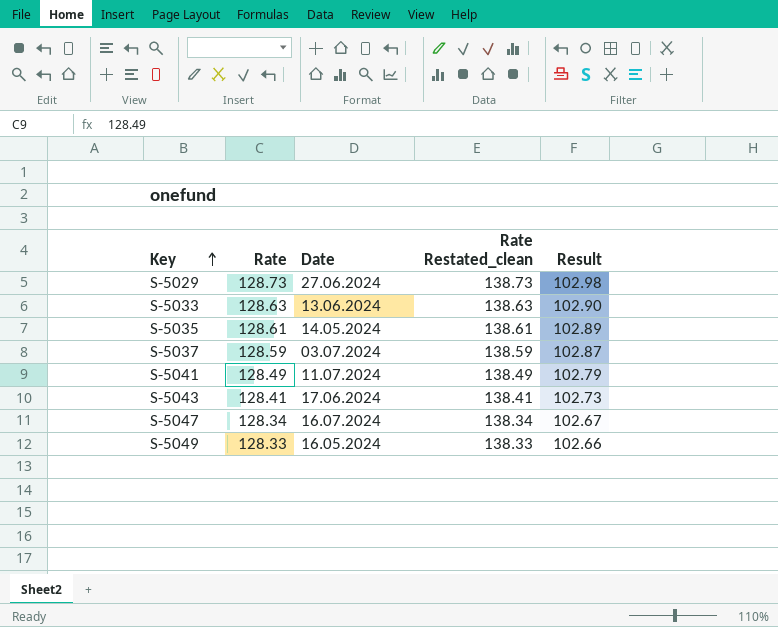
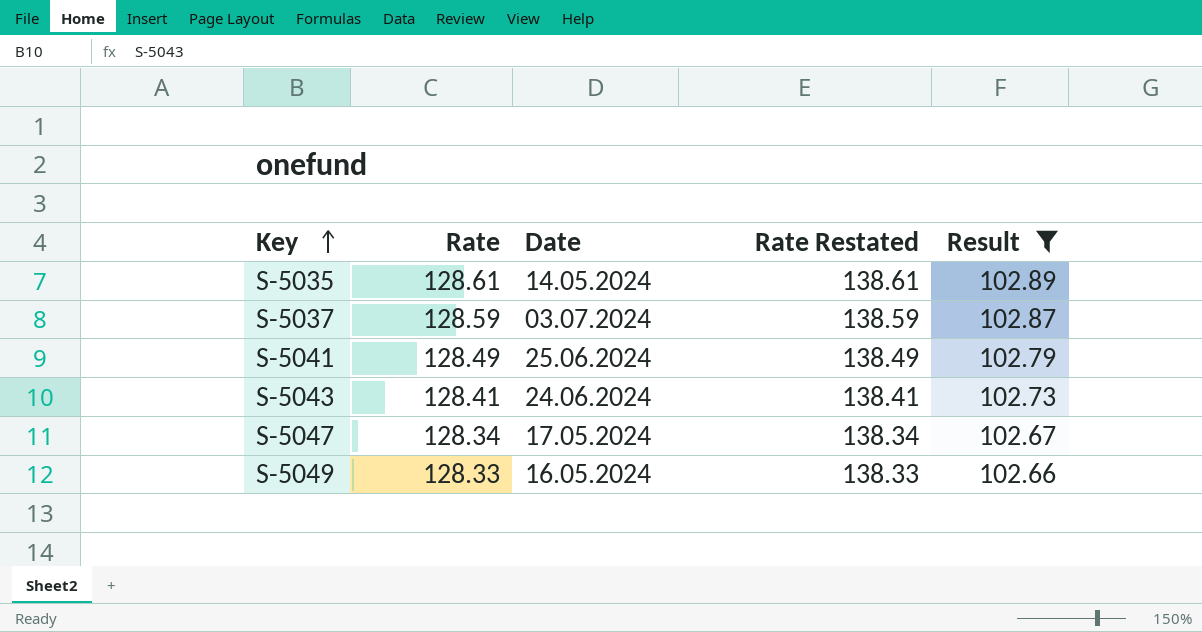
filter: none -> Result <= 102.89
column name: Rate Restated_clean -> Rate Restated
S-5041 | Date: 11.07.2024 -> 25.06.2024
S-5043 | Date: 17.06.2024 -> 24.06.2024
S-5047 | Date: 16.07.2024 -> 17.05.2024

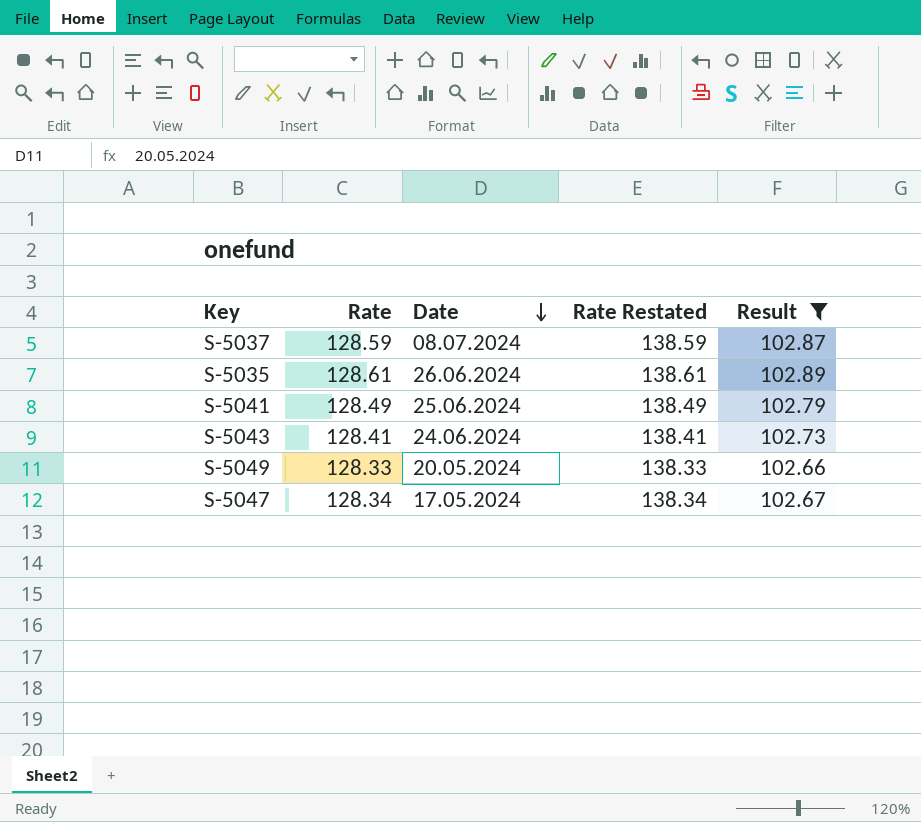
row order: Key ascending -> Date descending
S-5037 | Date: 03.07.2024 -> 08.07.2024
S-5035 | Date: 14.05.2024 -> 26.06.2024
S-5049 | Date: 16.05.2024 -> 20.05.2024

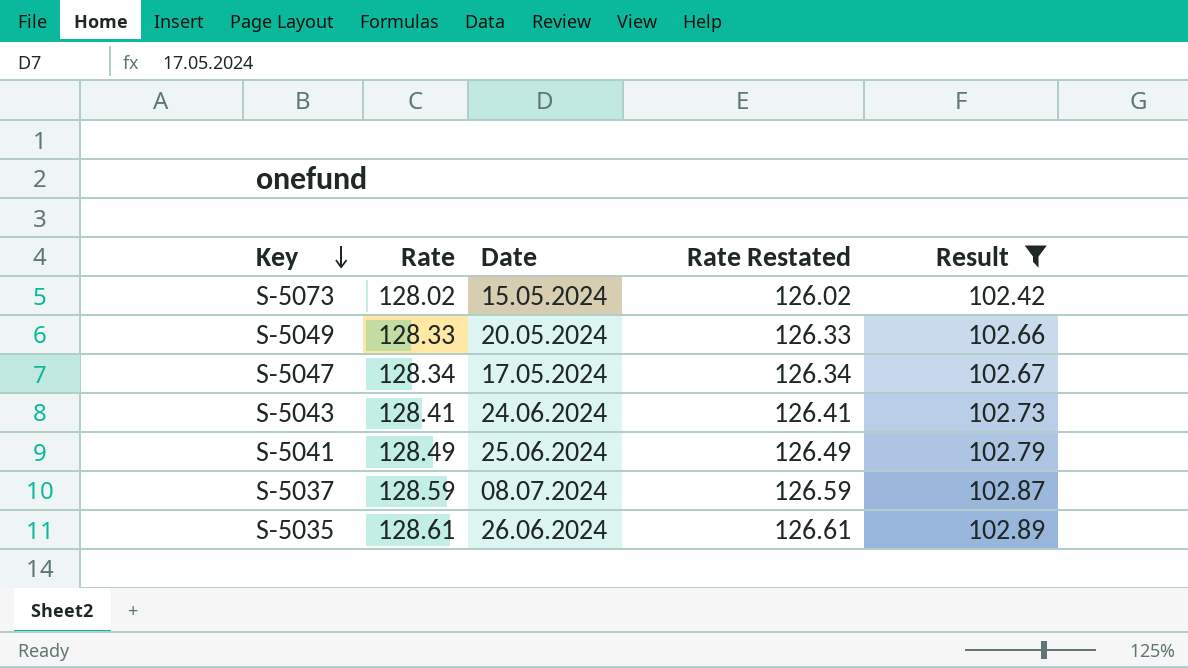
row order: Date descending -> Key descending
column Rate Restated | formula: [Rate] + 10 -> [Rate] - 2
row S-5073: none -> 128.02 | 15.05.2024 | 126.02 | 102.42

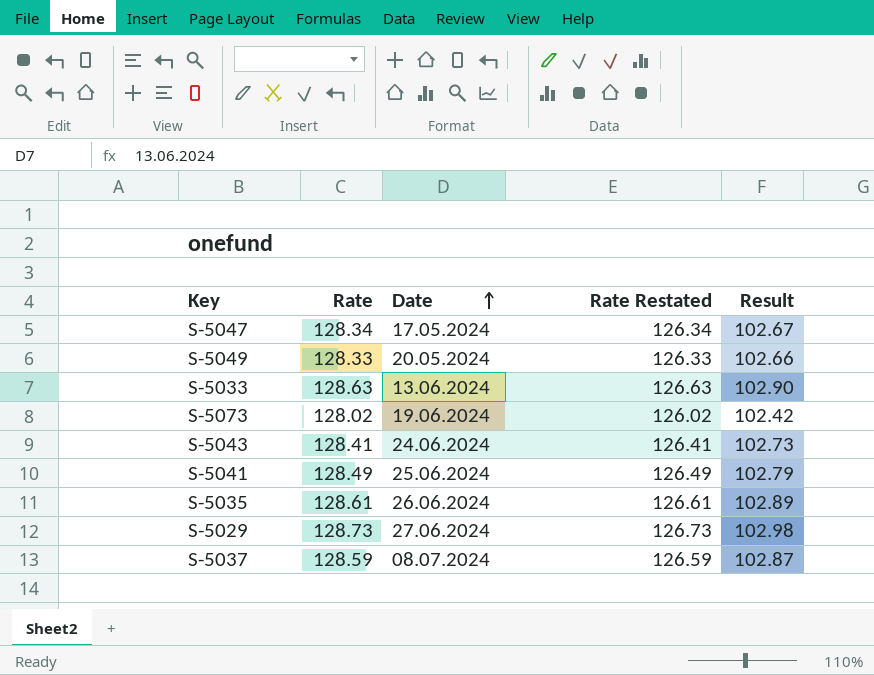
filter: Result <= 102.89 -> none
row order: Key descending -> Date ascending
S-5073 | Date: 15.05.2024 -> 19.06.2024

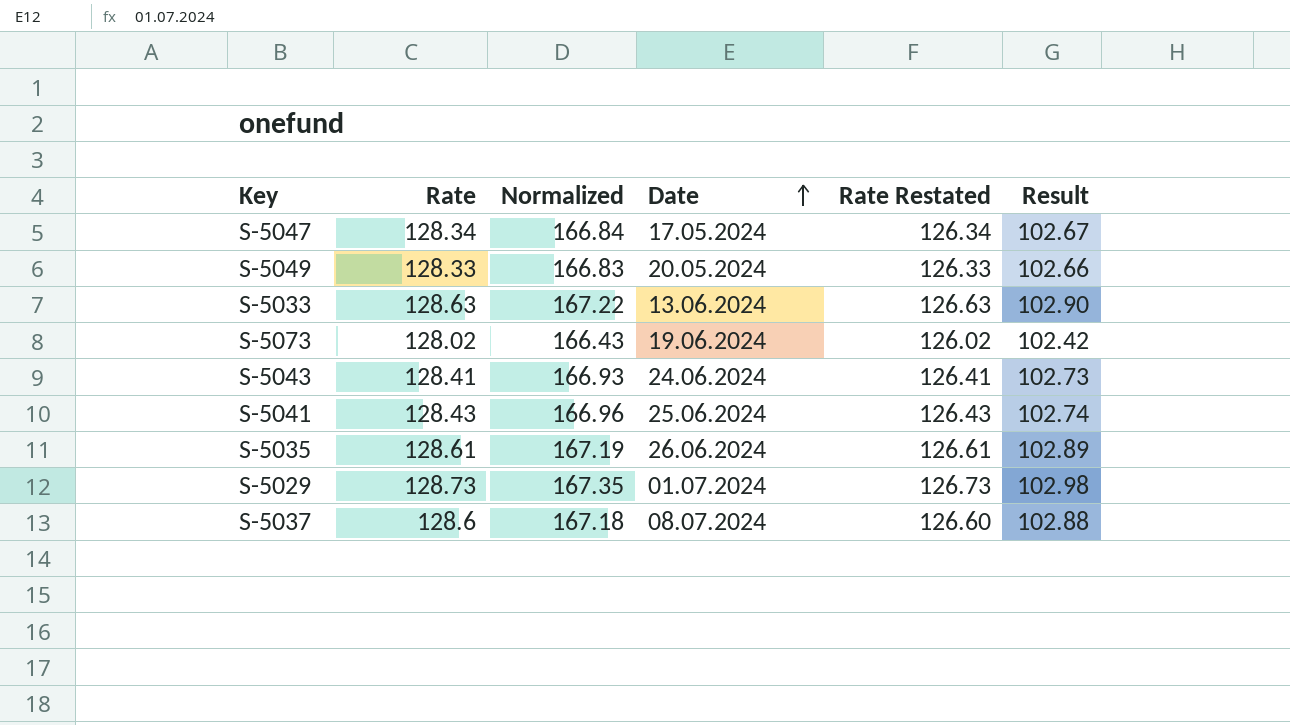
column Normalized | formula: none -> [Rate] * 1.3
S-5041 | Rate: 128.49 -> 128.43
S-5041 | Rate Restated: 126.49 -> 126.43
S-5041 | Result: 102.79 -> 102.74
S-5029 | Date: 27.06.2024 -> 01.07.2024
S-5037 | Rate: 128.59 -> 128.6
S-5037 | Rate Restated: 126.59 -> 126.60
S-5037 | Result: 102.87 -> 102.88

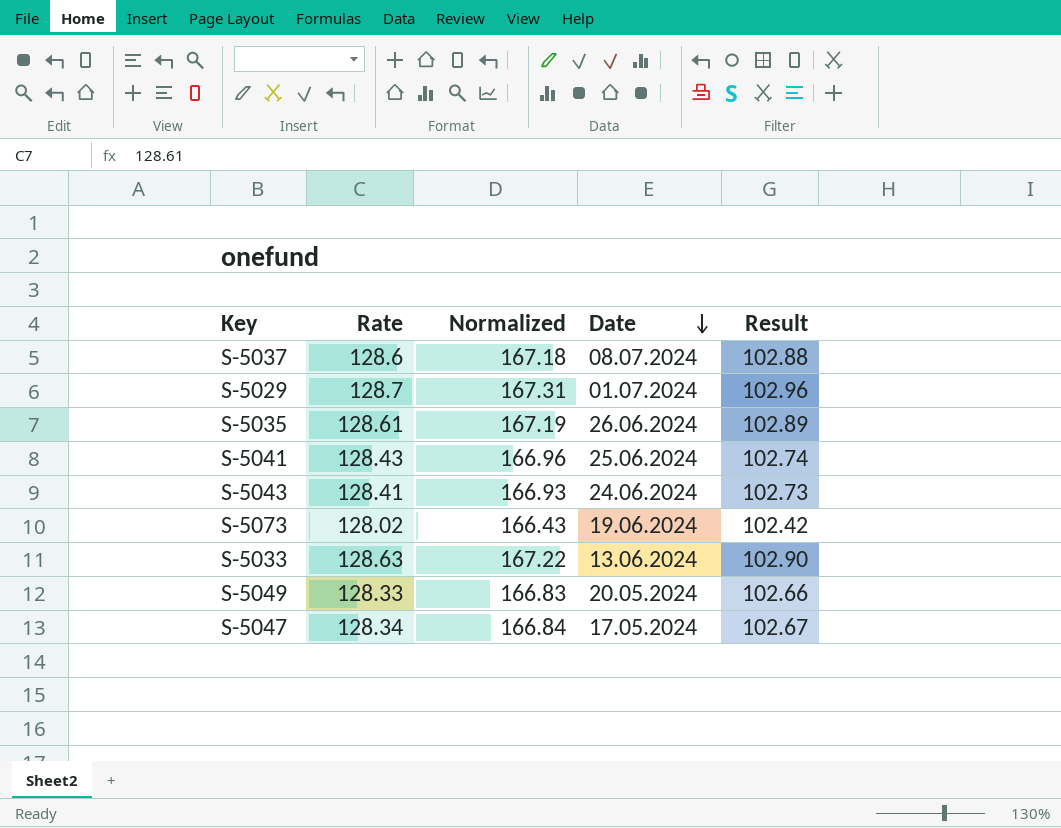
row order: Date ascending -> Date descending
column Rate Restated | formula: [Rate] - 2 -> none
S-5029 | Rate: 128.73 -> 128.7
S-5029 | Normalized: 167.35 -> 167.31
S-5029 | Result: 102.98 -> 102.96

